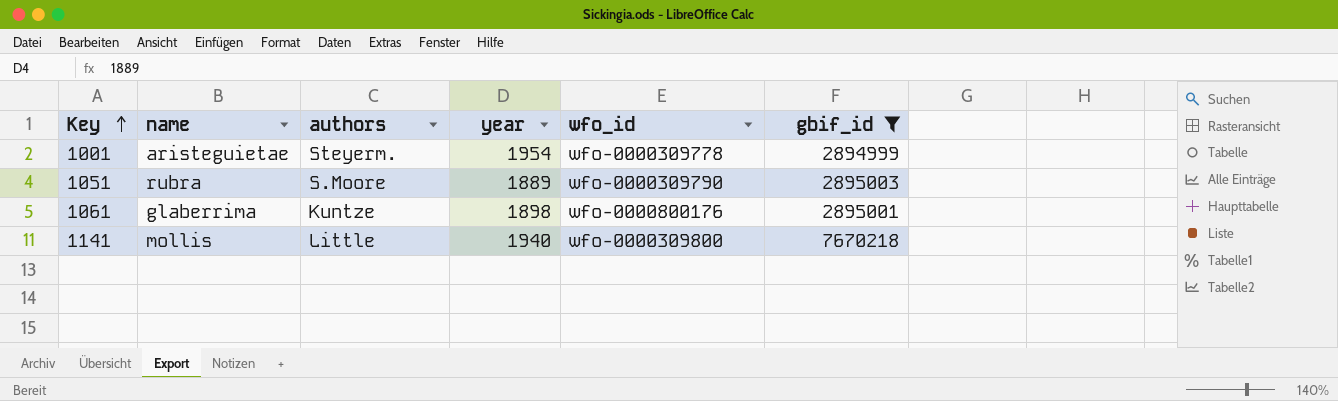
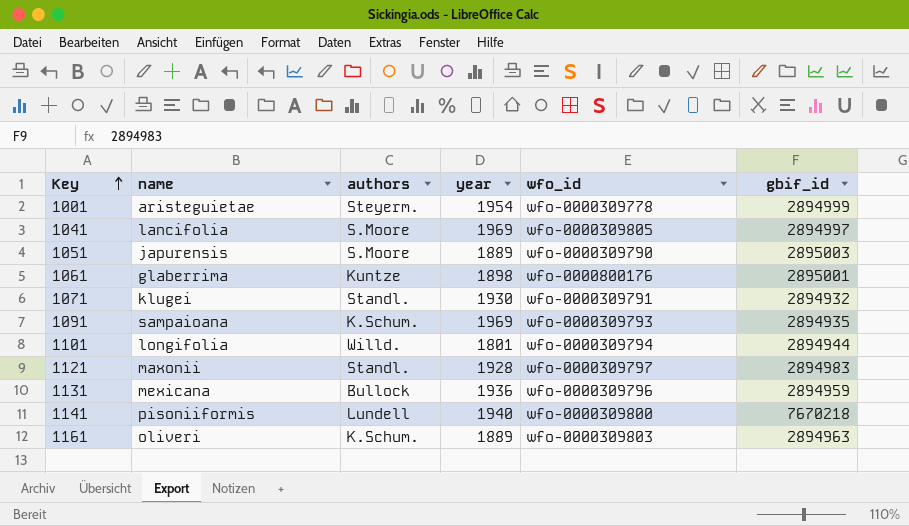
filter: gbif_id >= 2894999 -> none
1051 | name: rubra -> japurensis
1141 | name: mollis -> pisoniiformis
1141 | authors: Little -> Lundell

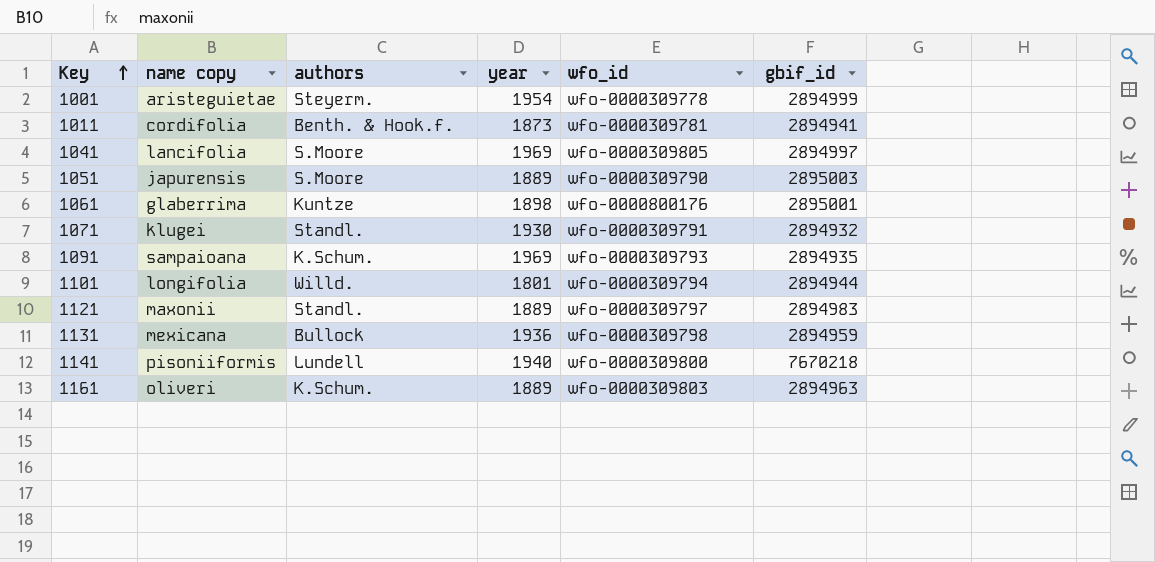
column name: name -> name copy
row 1011: none -> cordifolia | Benth. & Hook.f. | 1873 | wfo-0000309781 | 2894941
1121 | year: 1928 -> 1889
1131 | wfo_id: wfo-0000309796 -> wfo-0000309798

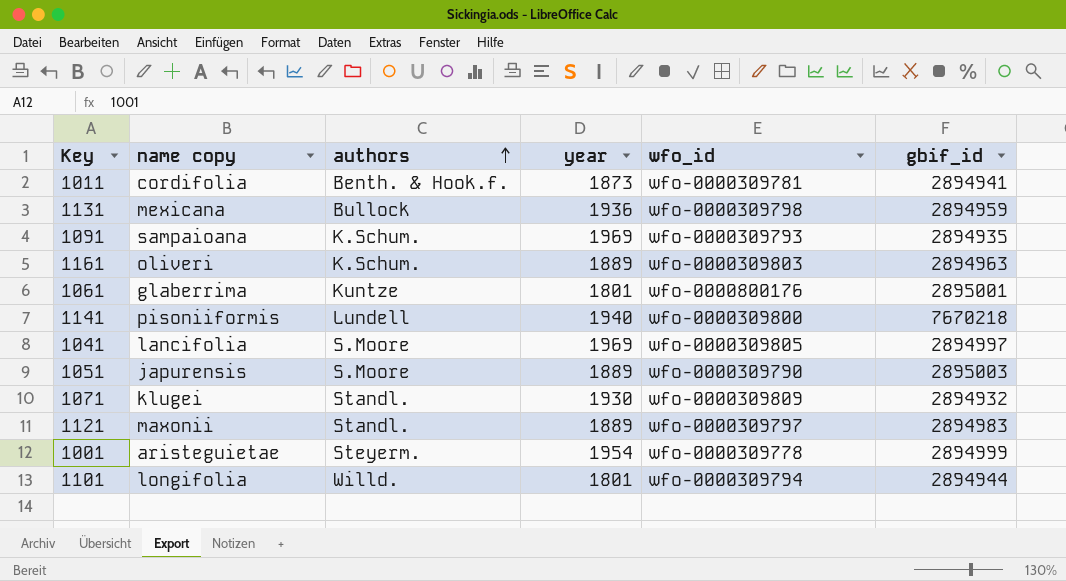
row order: Key ascending -> authors ascending
1061 | year: 1898 -> 1801
1071 | wfo_id: wfo-0000309791 -> wfo-0000309809

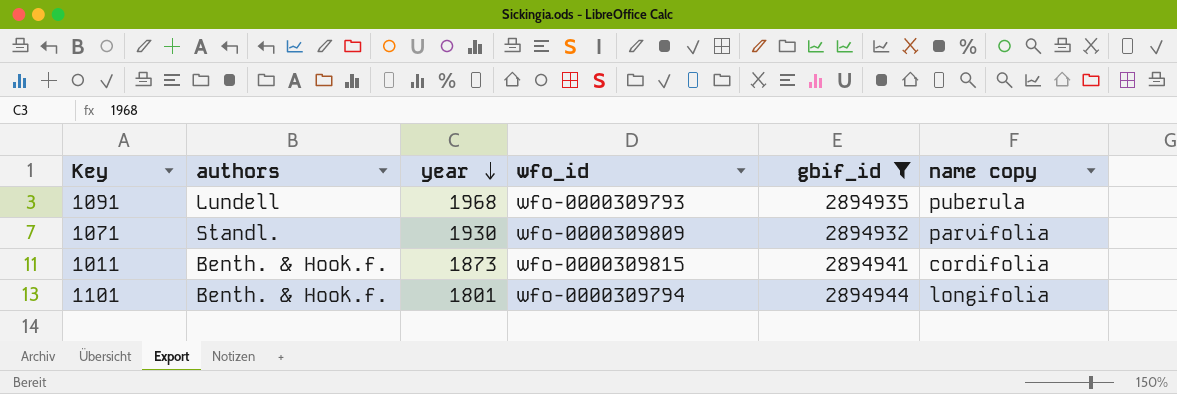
filter: none -> gbif_id <= 2894944
row order: authors ascending -> year descending
column name copy | position: 2 -> 6
1091 | authors: K.Schum. -> Lundell
1091 | year: 1969 -> 1968
1091 | name copy: sampaioana -> puberula
1071 | name copy: klugei -> parvifolia
1011 | wfo_id: wfo-0000309781 -> wfo-0000309815
1101 | authors: Willd. -> Benth. & Hook.f.

